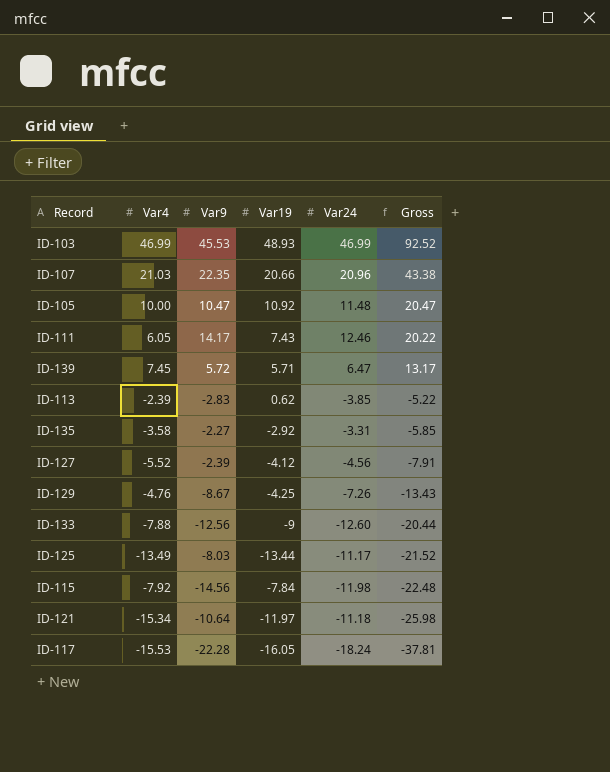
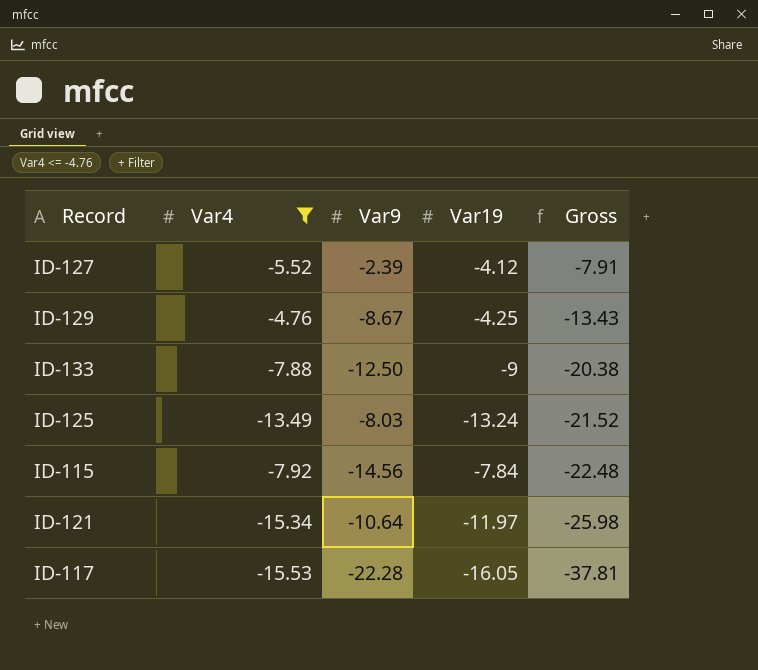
filter: none -> Var4 <= -4.76
column Var24 | position: 5 -> none
ID-133 | Var9: -12.56 -> -12.50
ID-133 | Gross: -20.44 -> -20.38
ID-125 | Var19: -13.44 -> -13.24

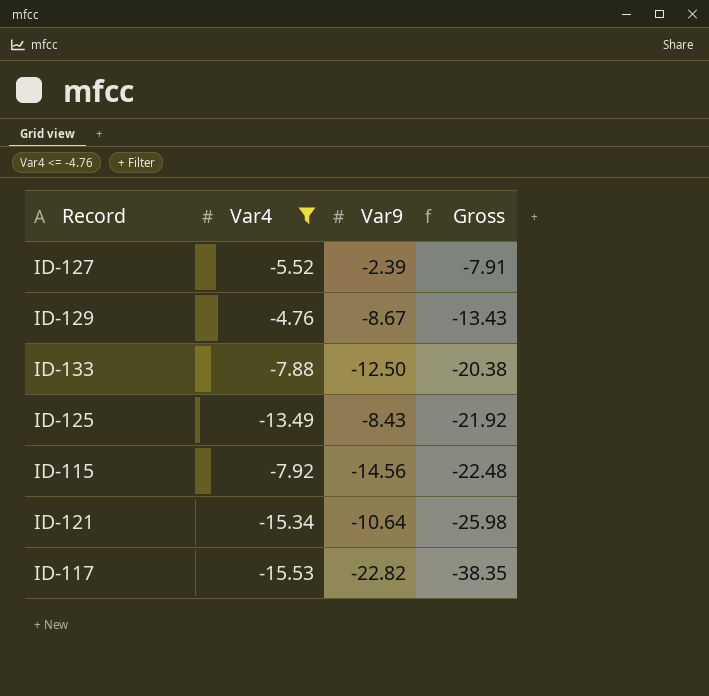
column Var19 | position: 4 -> none
ID-125 | Var9: -8.03 -> -8.43
ID-125 | Gross: -21.52 -> -21.92
ID-117 | Var9: -22.28 -> -22.82
ID-117 | Gross: -37.81 -> -38.35

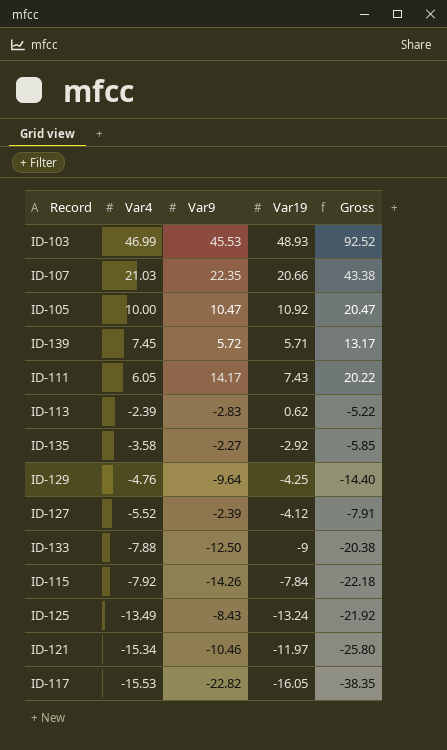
filter: Var4 <= -4.76 -> none
row order: Gross descending -> Var4 descending
column Var19 | position: none -> 4
ID-129 | Var9: -8.67 -> -9.64
ID-129 | Gross: -13.43 -> -14.40
ID-115 | Var9: -14.56 -> -14.26
ID-115 | Gross: -22.48 -> -22.18
ID-121 | Var9: -10.64 -> -10.46
ID-121 | Gross: -25.98 -> -25.80

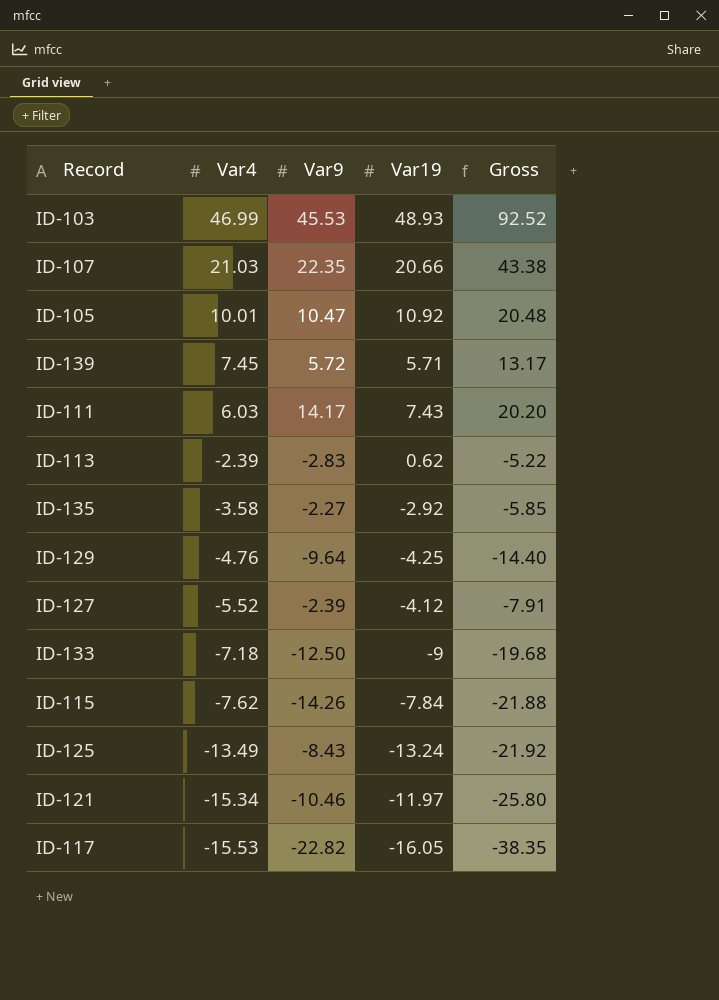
ID-105 | Var4: 10.00 -> 10.01
ID-105 | Gross: 20.47 -> 20.48
ID-111 | Var4: 6.05 -> 6.03
ID-111 | Gross: 20.22 -> 20.20
ID-133 | Var4: -7.88 -> -7.18
ID-133 | Gross: -20.38 -> -19.68
ID-115 | Var4: -7.92 -> -7.62
ID-115 | Gross: -22.18 -> -21.88

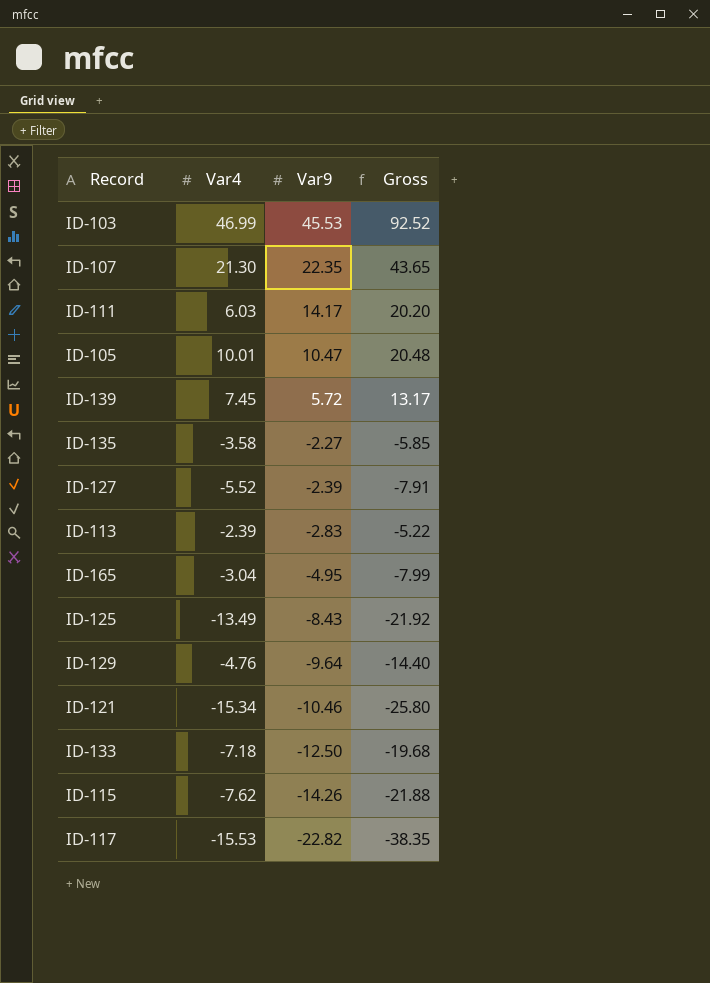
row order: Var4 descending -> Var9 descending
column Var19 | position: 4 -> none
ID-107 | Var4: 21.03 -> 21.30
ID-107 | Gross: 43.38 -> 43.65
row ID-165: none -> -3.04 | -4.95 | -7.99

